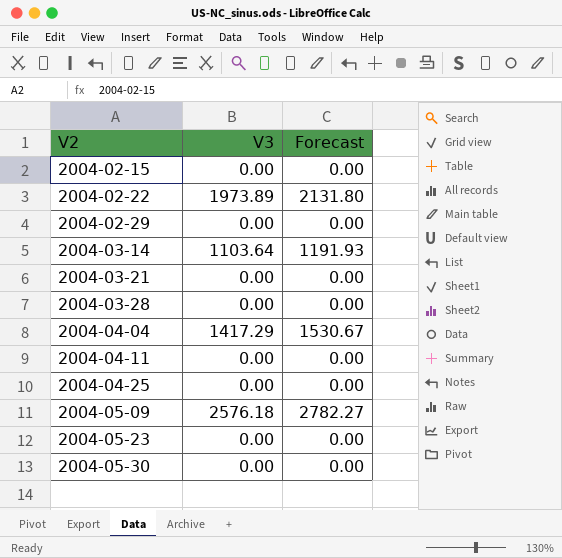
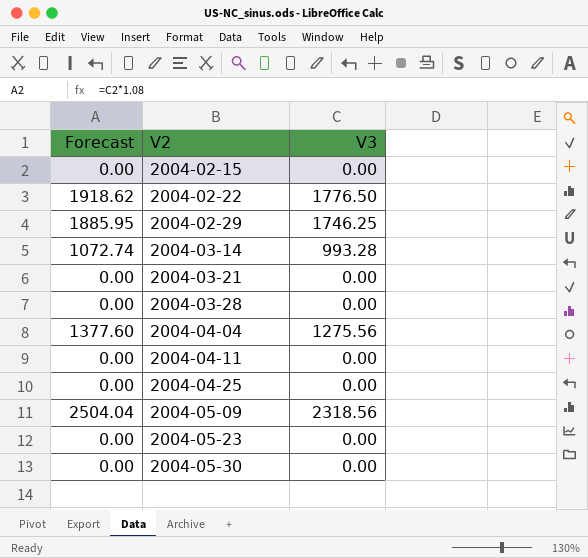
column Forecast | position: 3 -> 1
2004-02-22 | Forecast: 2131.80 -> 1918.62
2004-02-22 | V3: 1973.89 -> 1776.50
2004-02-29 | Forecast: 0.00 -> 1885.95
2004-02-29 | V3: 0.00 -> 1746.25
2004-03-14 | Forecast: 1191.93 -> 1072.74
2004-03-14 | V3: 1103.64 -> 993.28
2004-04-04 | Forecast: 1530.67 -> 1377.60
2004-04-04 | V3: 1417.29 -> 1275.56
2004-05-09 | Forecast: 2782.27 -> 2504.04
2004-05-09 | V3: 2576.18 -> 2318.56

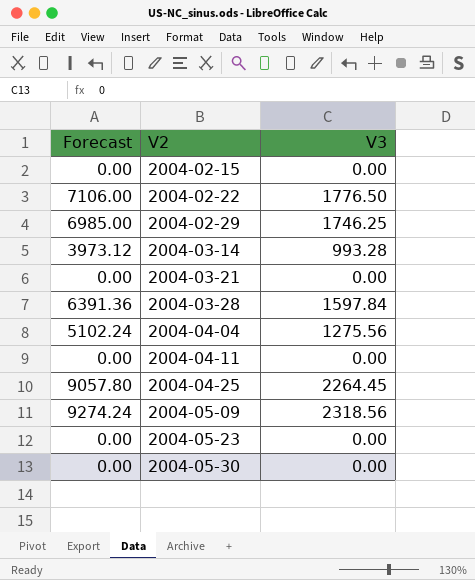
column Forecast | formula: [V3] * 1.08 -> [V3] * 4
2004-03-28 | V3: 0.00 -> 1597.84
2004-04-25 | V3: 0.00 -> 2264.45

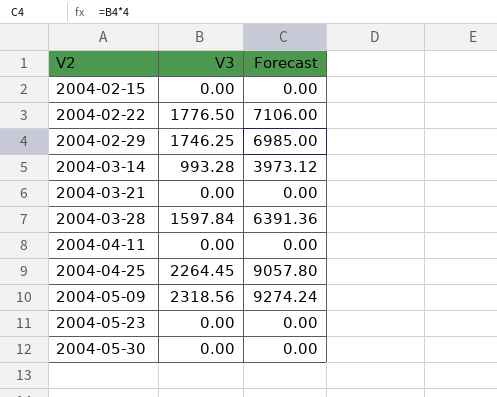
column Forecast | position: 1 -> 3
row 2004-04-04: 5102.24 | 1275.56 -> none

